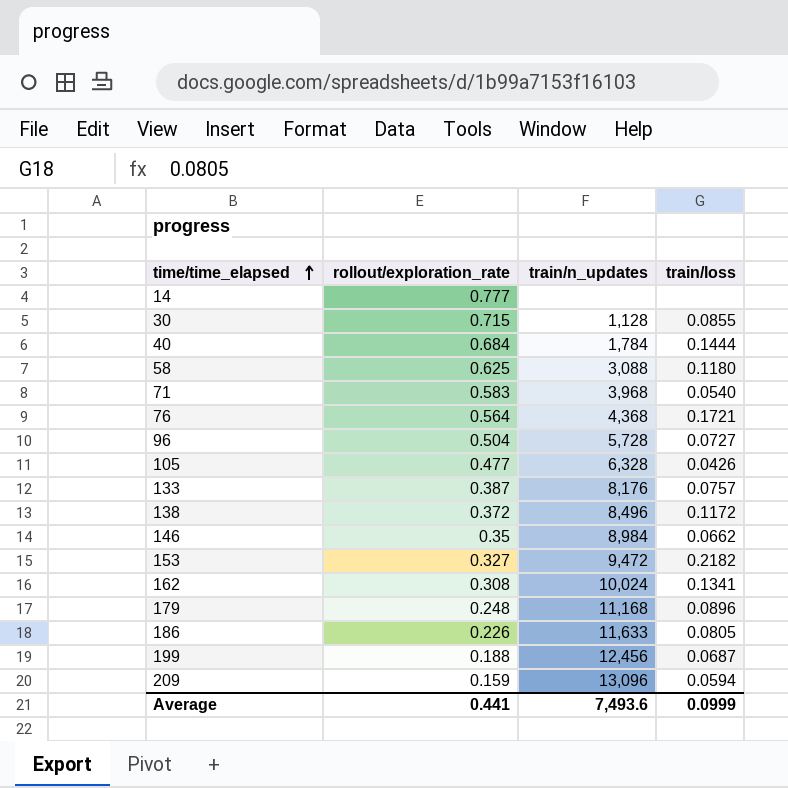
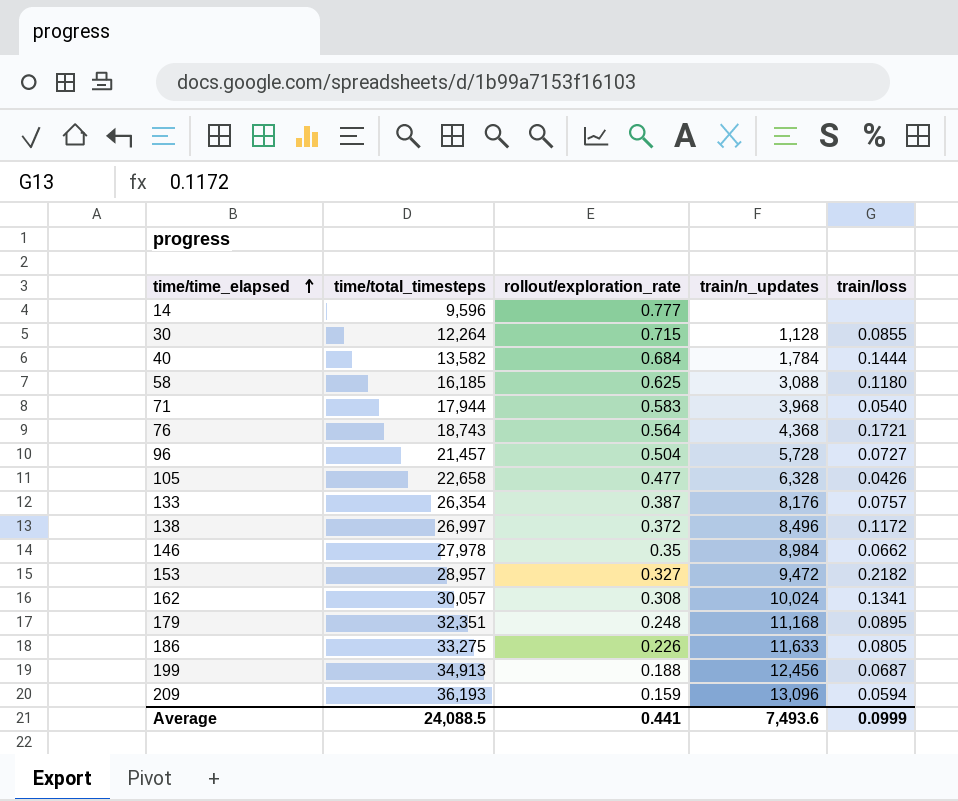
column time/total_timesteps | position: none -> 2
179 | train/loss: 0.0896 -> 0.0895

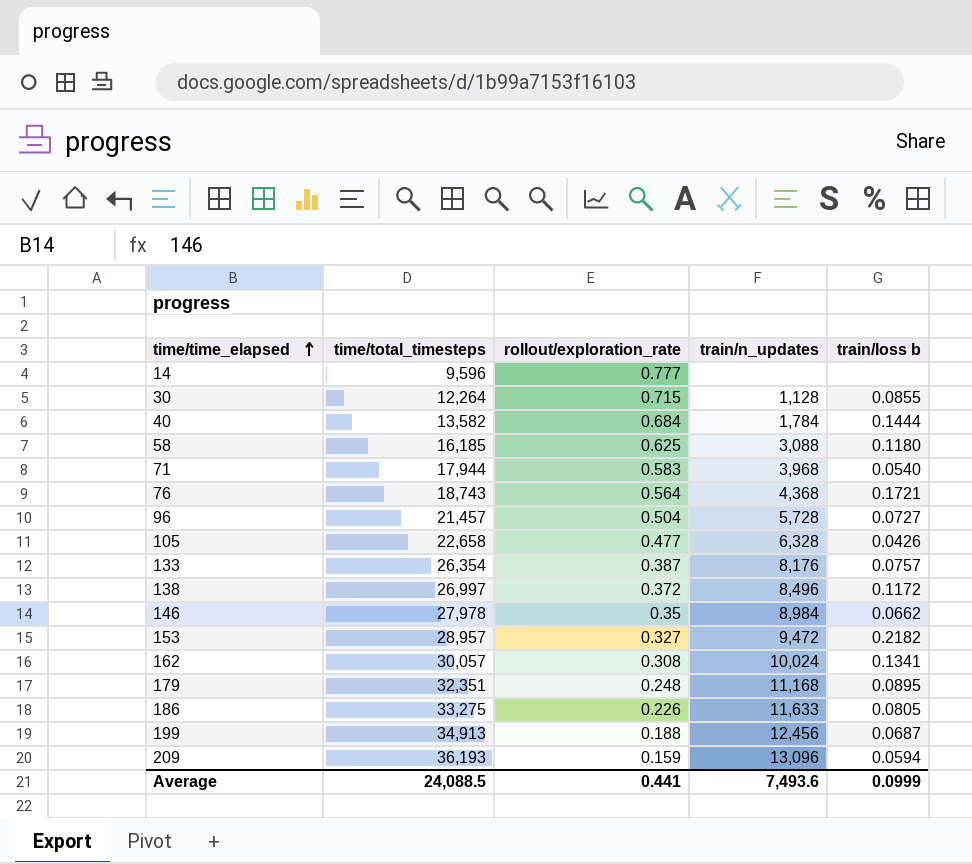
column name: train/loss -> train/loss b

